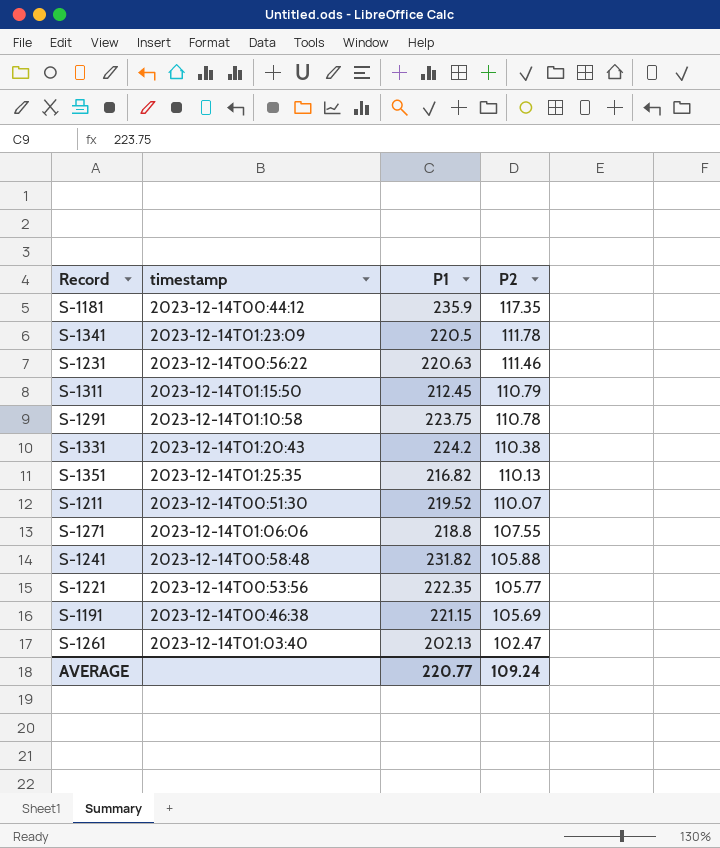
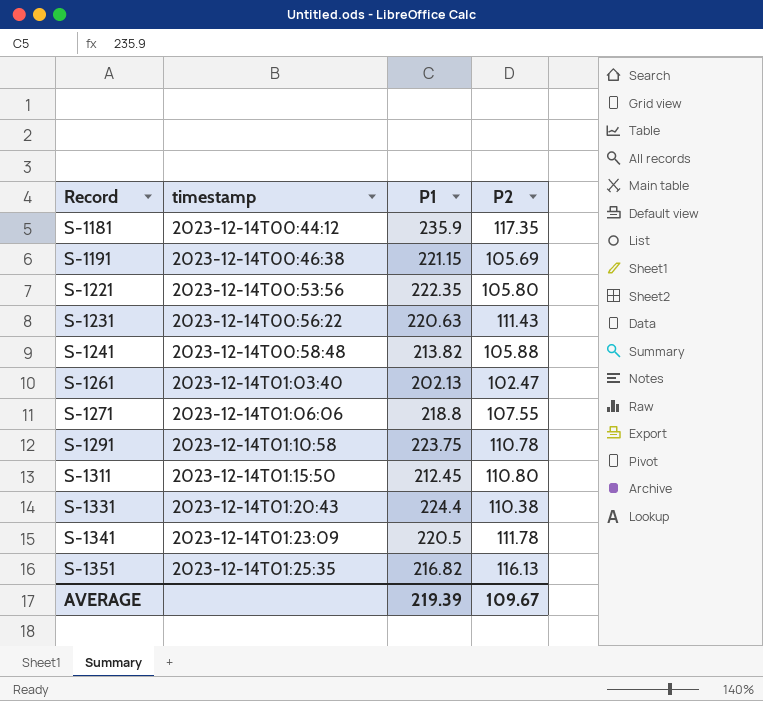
row order: P2 descending -> Record ascending
row S-1211: 2023-12-14T00:51:30 | 219.52 | 110.07 -> none
S-1221 | P2: 105.77 -> 105.80
S-1231 | P2: 111.46 -> 111.43
S-1241 | P1: 231.82 -> 213.82
S-1311 | P2: 110.79 -> 110.80
S-1331 | P1: 224.2 -> 224.4
S-1351 | P2: 110.13 -> 116.13
AVERAGE | P1: 220.77 -> 219.39
AVERAGE | P2: 109.24 -> 109.67

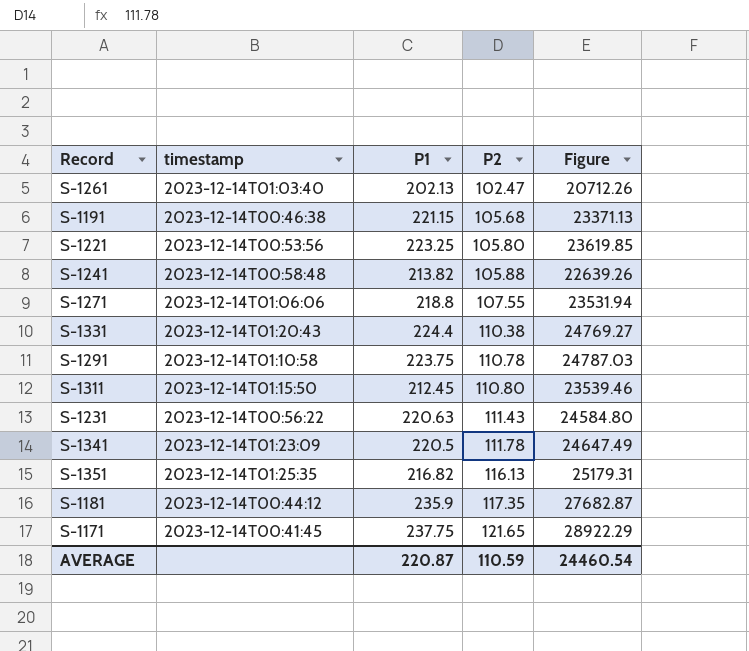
row order: Record ascending -> P2 ascending
column Figure | formula: none -> [P1] * [P2]
S-1191 | P2: 105.69 -> 105.68
S-1221 | P1: 222.35 -> 223.25
row S-1171: none -> 2023-12-14T00:41:45 | 237.75 | 121.65 | 28922.29
AVERAGE | P1: 219.39 -> 220.87
AVERAGE | P2: 109.67 -> 110.59

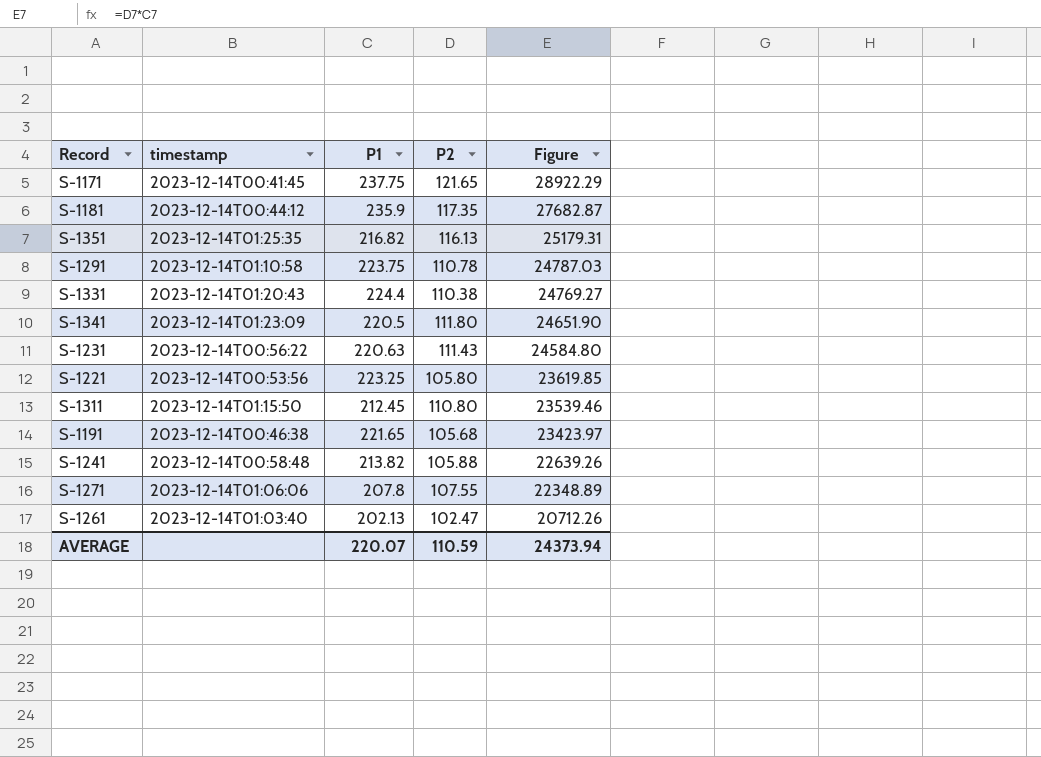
row order: P2 ascending -> Figure descending
S-1341 | P2: 111.78 -> 111.80
S-1341 | Figure: 24647.49 -> 24651.90
S-1191 | P1: 221.15 -> 221.65
S-1191 | Figure: 23371.13 -> 23423.97
S-1271 | P1: 218.8 -> 207.8
S-1271 | Figure: 23531.94 -> 22348.89
AVERAGE | P1: 220.87 -> 220.07
AVERAGE | Figure: 24460.54 -> 24373.94

